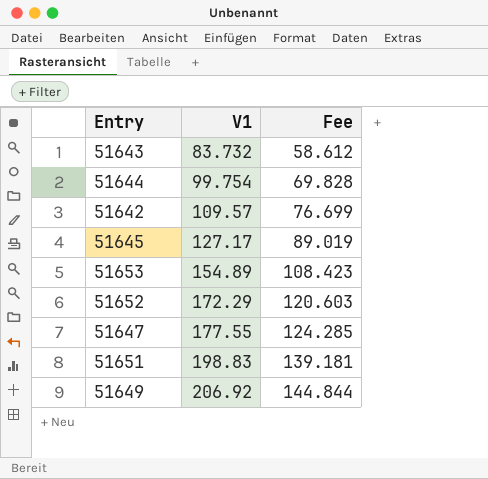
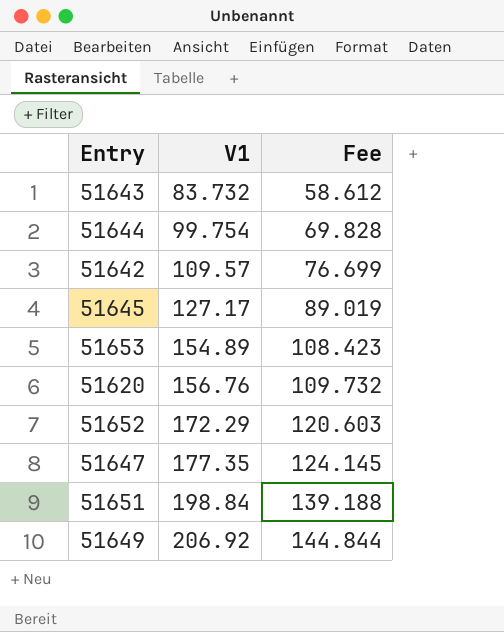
row 51620: none -> 156.76 | 109.732
51647 | V1: 177.55 -> 177.35
51647 | Fee: 124.285 -> 124.145
51651 | V1: 198.83 -> 198.84
51651 | Fee: 139.181 -> 139.188

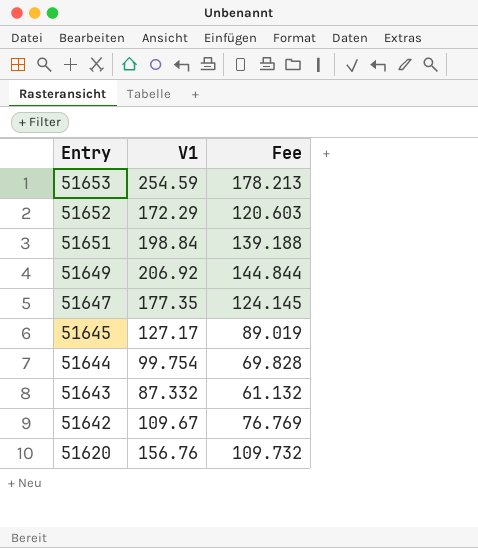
row order: V1 ascending -> Entry descending
51653 | V1: 154.89 -> 254.59
51653 | Fee: 108.423 -> 178.213
51643 | V1: 83.732 -> 87.332
51643 | Fee: 58.612 -> 61.132
51642 | V1: 109.57 -> 109.67
51642 | Fee: 76.699 -> 76.769

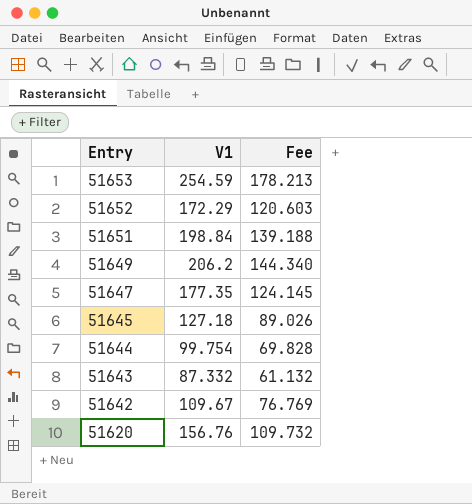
51649 | V1: 206.92 -> 206.2
51649 | Fee: 144.844 -> 144.340
51645 | V1: 127.17 -> 127.18
51645 | Fee: 89.019 -> 89.026

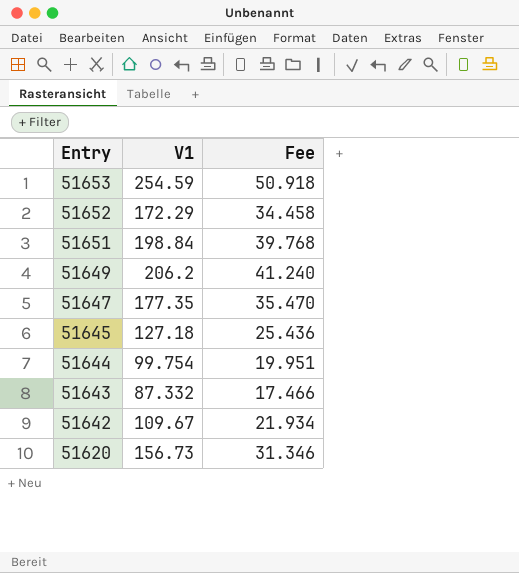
column Fee | formula: [V1] * 0.7 -> [V1] * 0.2
51620 | V1: 156.76 -> 156.73

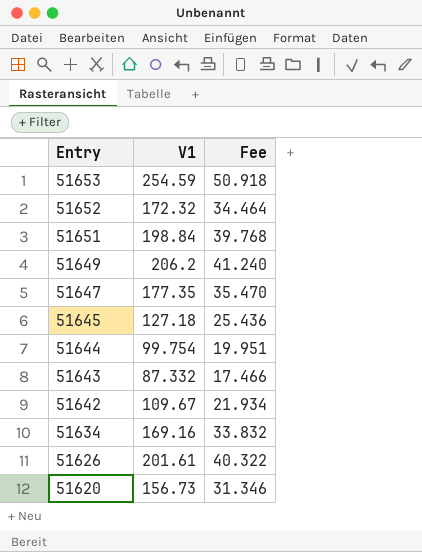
51652 | V1: 172.29 -> 172.32
51652 | Fee: 34.458 -> 34.464
row 51634: none -> 169.16 | 33.832
row 51626: none -> 201.61 | 40.322

